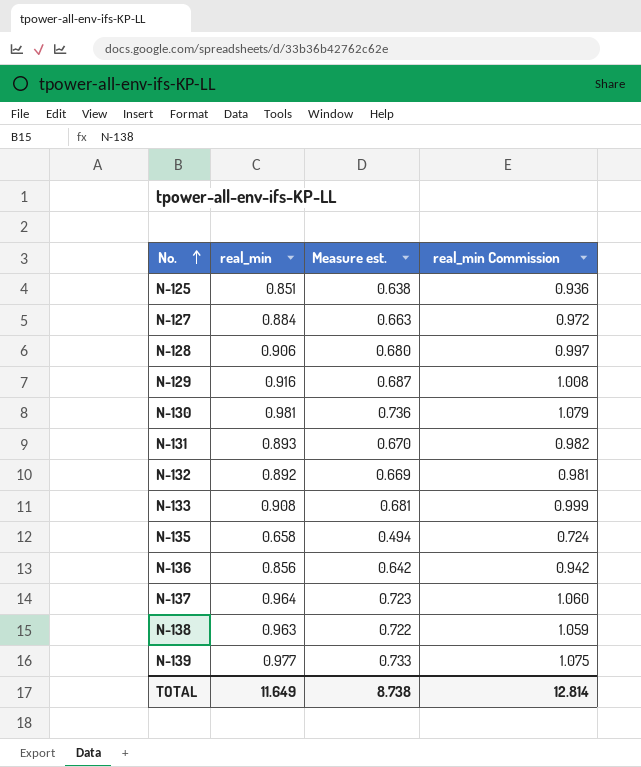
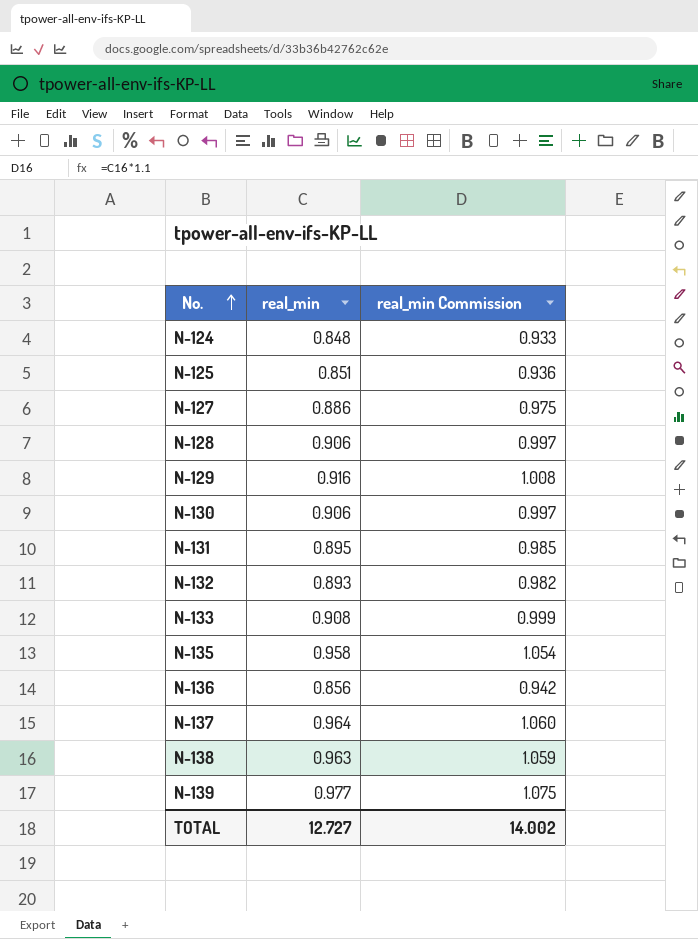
column Measure est. | formula: [real_min] * 0.75 -> none
row N-124: none -> 0.848 | 0.933
N-127 | real_min: 0.884 -> 0.886
N-127 | real_min Commission: 0.972 -> 0.975
N-130 | real_min: 0.981 -> 0.906
N-130 | real_min Commission: 1.079 -> 0.997
N-131 | real_min: 0.893 -> 0.895
N-131 | real_min Commission: 0.982 -> 0.985
N-132 | real_min: 0.892 -> 0.893
N-132 | real_min Commission: 0.981 -> 0.982
N-135 | real_min: 0.658 -> 0.958
N-135 | real_min Commission: 0.724 -> 1.054
TOTAL | real_min: 11.649 -> 12.727
TOTAL | real_min Commission: 12.814 -> 14.002

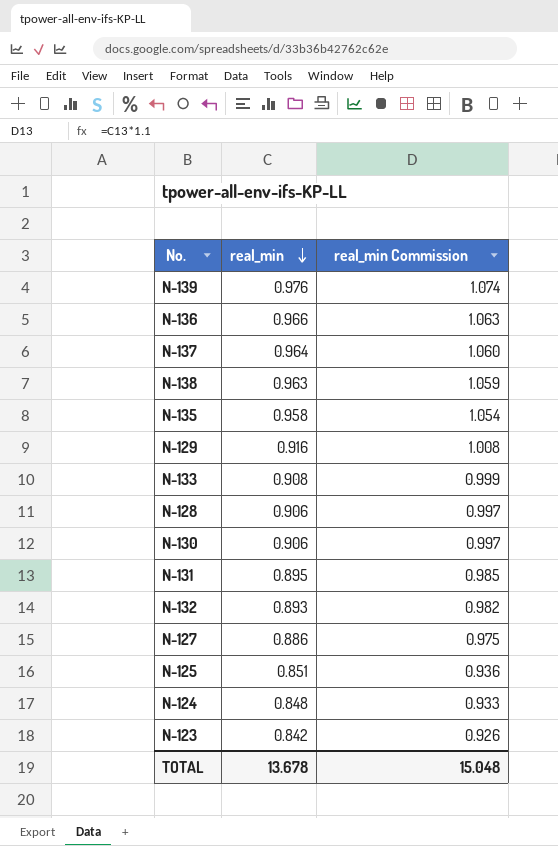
row order: No. ascending -> real_min descending
N-139 | real_min: 0.977 -> 0.976
N-139 | real_min Commission: 1.075 -> 1.074
N-136 | real_min: 0.856 -> 0.966
N-136 | real_min Commission: 0.942 -> 1.063
row N-123: none -> 0.842 | 0.926
TOTAL | real_min: 12.727 -> 13.678
TOTAL | real_min Commission: 14.002 -> 15.048

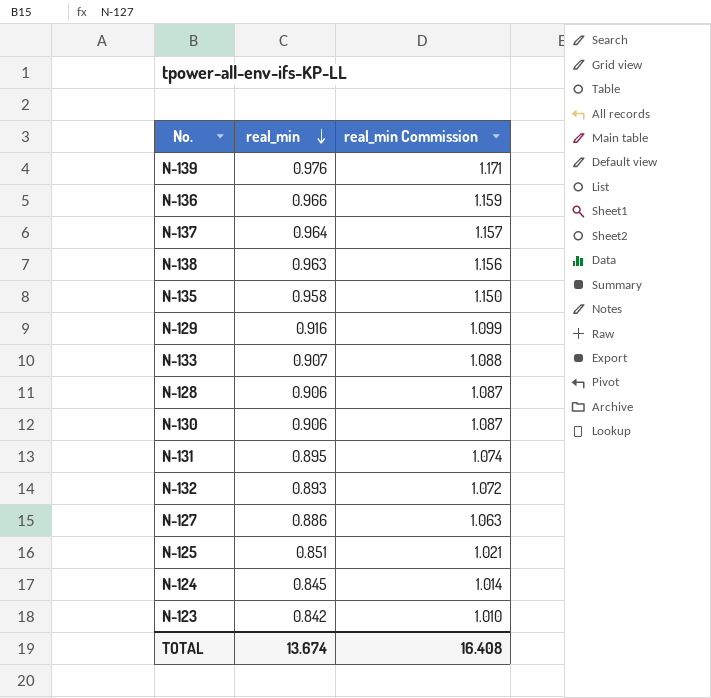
column real_min Commission | formula: [real_min] * 1.1 -> [real_min] * 1.2
N-133 | real_min: 0.908 -> 0.907
N-124 | real_min: 0.848 -> 0.845
TOTAL | real_min: 13.678 -> 13.674
TOTAL | real_min Commission: 15.048 -> 16.408

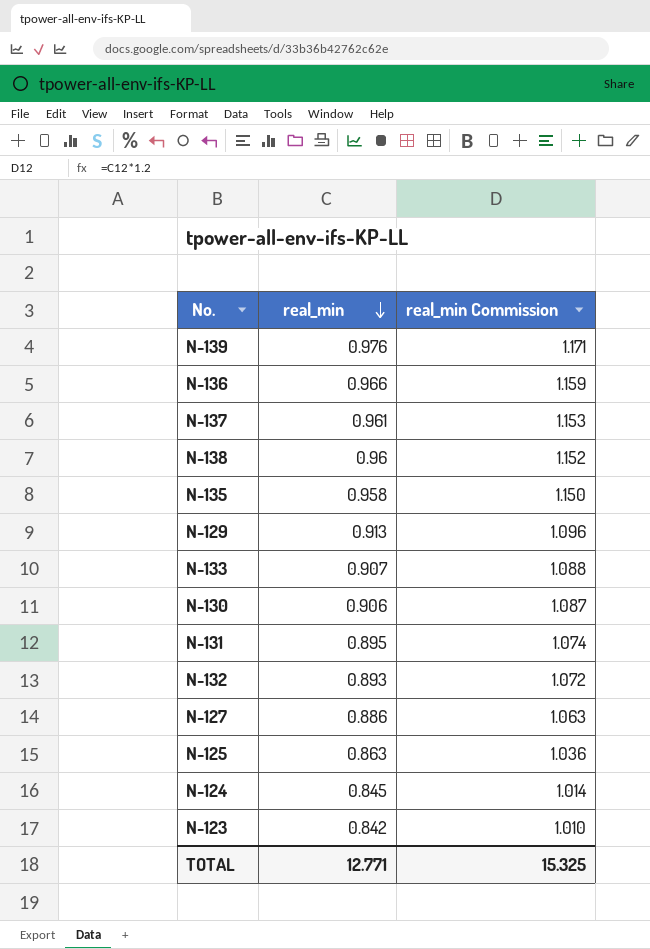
row N-128: 0.906 | 1.087 -> none
N-137 | real_min: 0.964 -> 0.961
N-137 | real_min Commission: 1.157 -> 1.153
N-138 | real_min: 0.963 -> 0.96
N-138 | real_min Commission: 1.156 -> 1.152
N-129 | real_min: 0.916 -> 0.913
N-129 | real_min Commission: 1.099 -> 1.096
N-125 | real_min: 0.851 -> 0.863
N-125 | real_min Commission: 1.021 -> 1.036
TOTAL | real_min: 13.674 -> 12.771
TOTAL | real_min Commission: 16.408 -> 15.325

